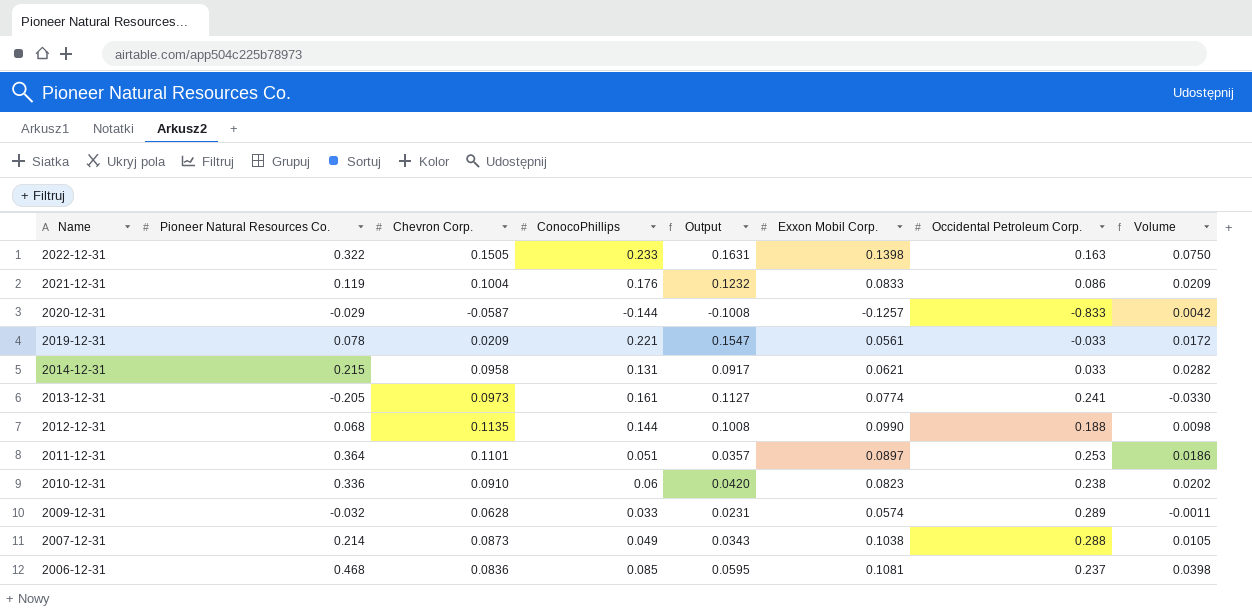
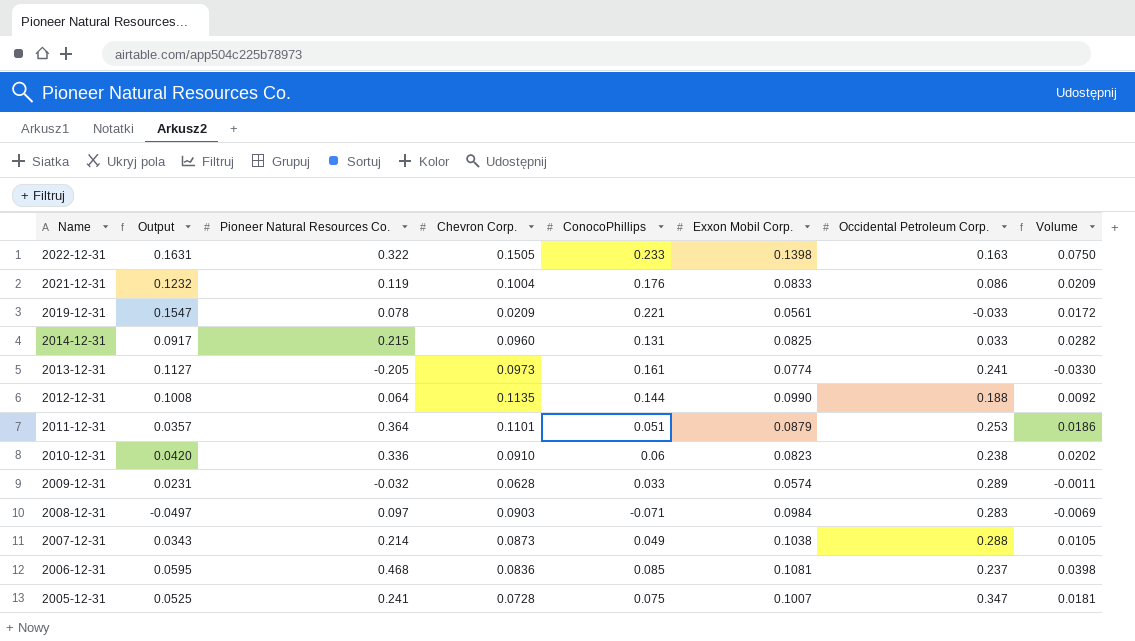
column Output | position: 5 -> 2
row 2020-12-31: -0.029 | -0.0587 | -0.144 | -0.1008 | -0.1257 | -0.833 | 0.0042 -> none
2014-12-31 | Chevron Corp.: 0.0958 -> 0.0960
2014-12-31 | Exxon Mobil Corp.: 0.0621 -> 0.0825
2012-12-31 | Pioneer Natural Resources Co.: 0.068 -> 0.064
2012-12-31 | Volume: 0.0098 -> 0.0092
2011-12-31 | Exxon Mobil Corp.: 0.0897 -> 0.0879
row 2008-12-31: none -> -0.0497 | 0.097 | 0.0903 | -0.071 | 0.0984 | 0.283 | -0.0069
row 2005-12-31: none -> 0.0525 | 0.241 | 0.0728 | 0.075 | 0.1007 | 0.347 | 0.0181

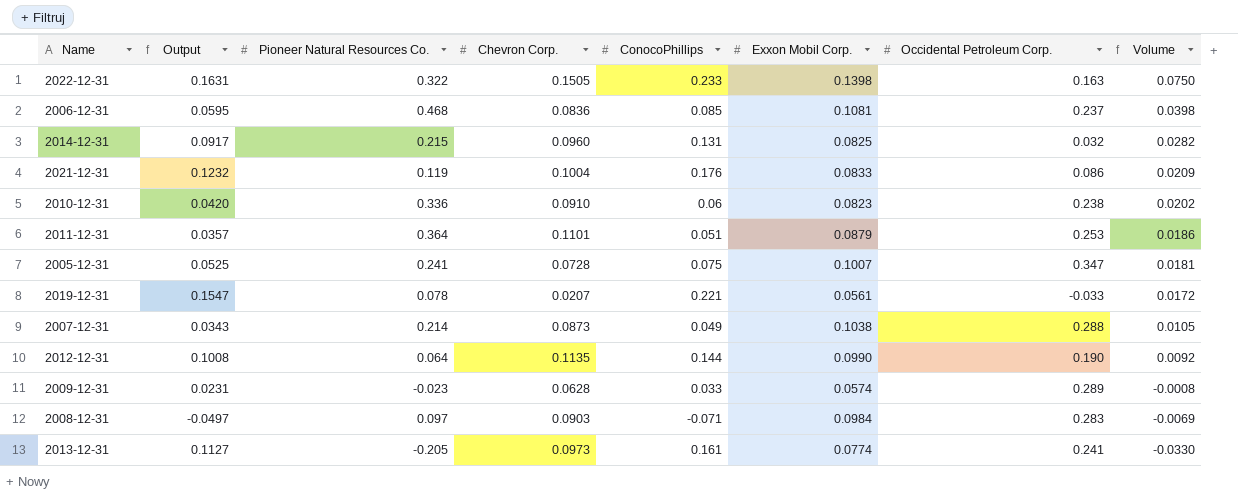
row order: Name descending -> Volume descending
2014-12-31 | Occidental Petroleum Corp.: 0.033 -> 0.032
2019-12-31 | Chevron Corp.: 0.0209 -> 0.0207
2012-12-31 | Occidental Petroleum Corp.: 0.188 -> 0.190
2009-12-31 | Pioneer Natural Resources Co.: -0.032 -> -0.023
2009-12-31 | Volume: -0.0011 -> -0.0008

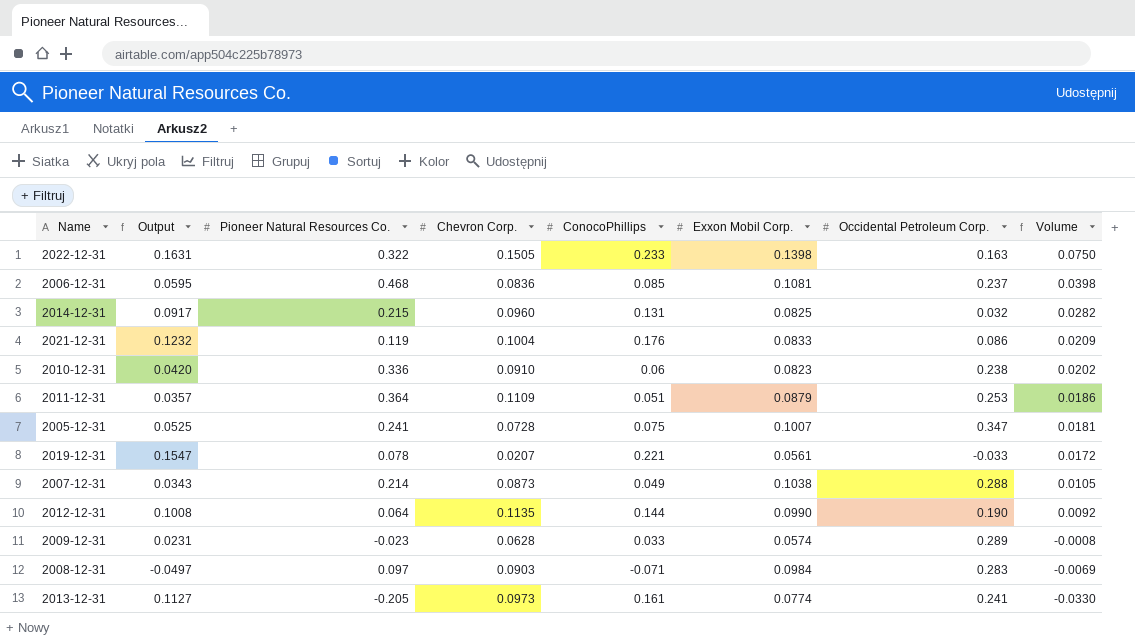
2011-12-31 | Chevron Corp.: 0.1101 -> 0.1109

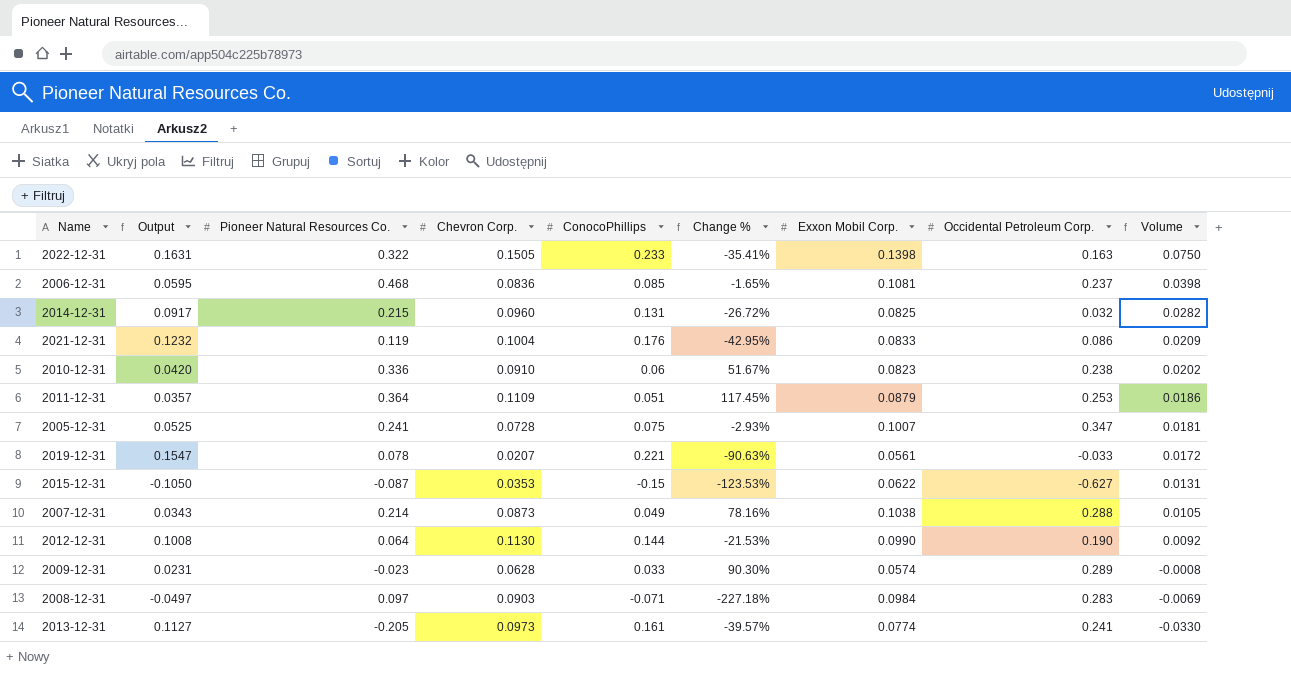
column Change % | formula: none -> ([Chevron Corp.] - [ConocoPhillips]) / [ConocoPhillips]
row 2015-12-31: none -> -0.1050 | -0.087 | 0.0353 | -0.15 | -123.53% | 0.0622 | -0.627 | 0.0131
2012-12-31 | Chevron Corp.: 0.1135 -> 0.1130

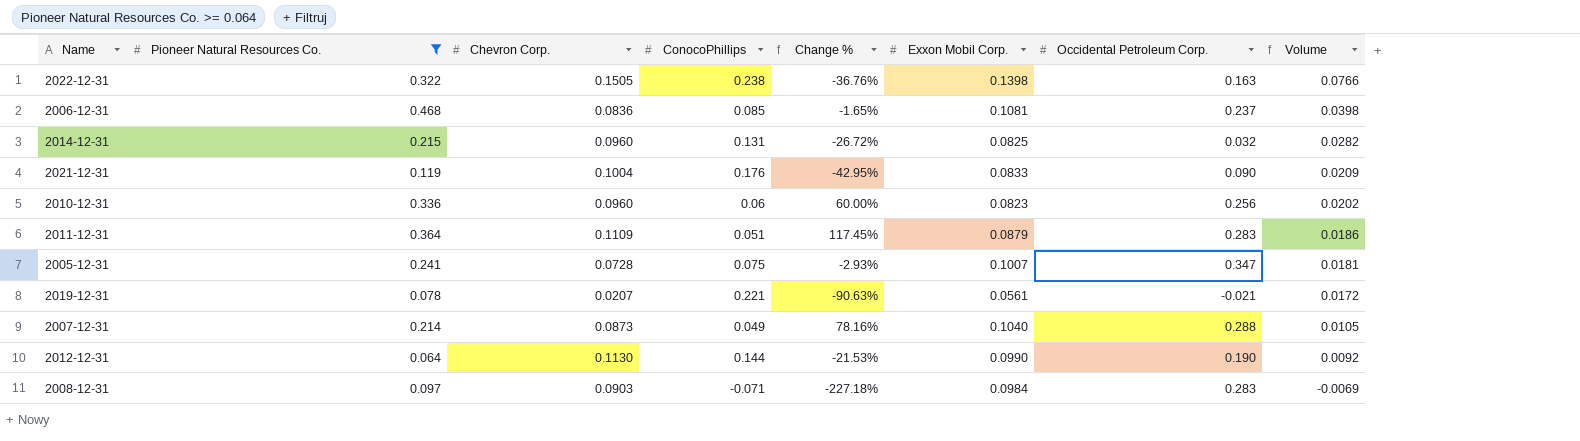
filter: none -> Pioneer Natural Resources Co. >= 0.064
column Output | formula: [ConocoPhillips] * 0.7 -> none
2022-12-31 | ConocoPhillips: 0.233 -> 0.238
2022-12-31 | Change %: -35.41% -> -36.76%
2022-12-31 | Volume: 0.0750 -> 0.0766
2021-12-31 | Occidental Petroleum Corp.: 0.086 -> 0.090
2010-12-31 | Chevron Corp.: 0.0910 -> 0.0960
2010-12-31 | Change %: 51.67% -> 60.00%
2010-12-31 | Occidental Petroleum Corp.: 0.238 -> 0.256
2011-12-31 | Occidental Petroleum Corp.: 0.253 -> 0.283
2019-12-31 | Occidental Petroleum Corp.: -0.033 -> -0.021
2007-12-31 | Exxon Mobil Corp.: 0.1038 -> 0.1040

